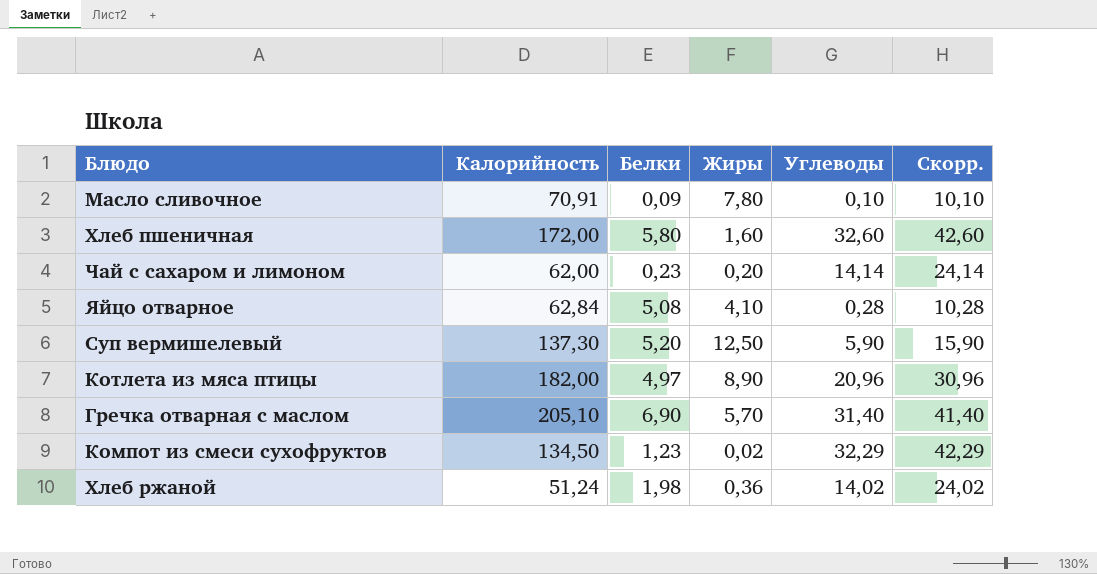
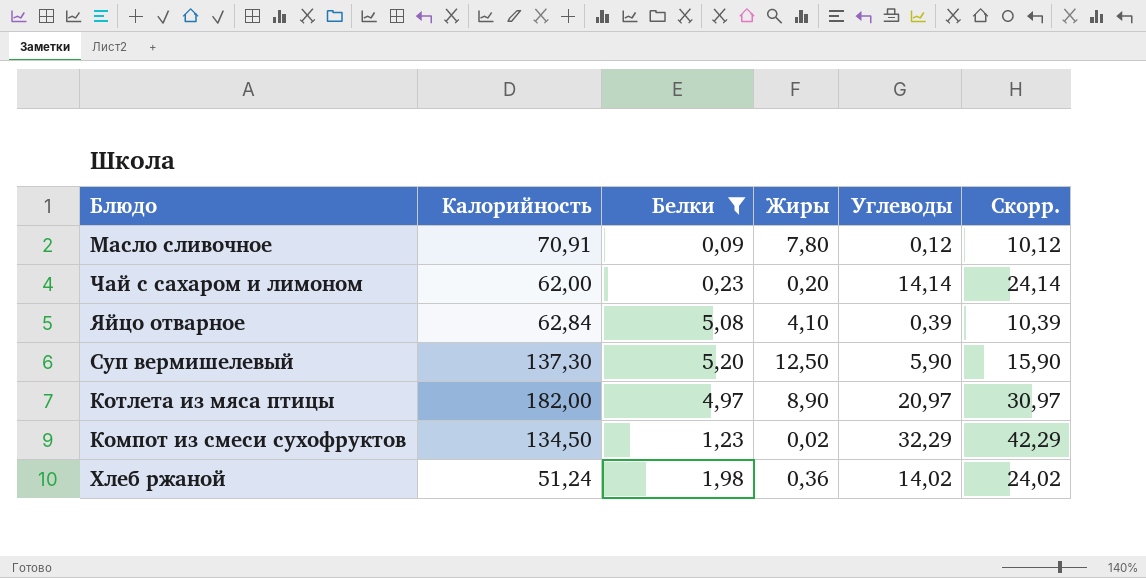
filter: none -> Белки <= 5,20
Масло сливочное | Углеводы: 0,10 -> 0,12
Масло сливочное | Скорр.: 10,10 -> 10,12
Яйцо отварное | Углеводы: 0,28 -> 0,39
Яйцо отварное | Скорр.: 10,28 -> 10,39
Котлета из мяса птицы | Углеводы: 20,96 -> 20,97
Котлета из мяса птицы | Скорр.: 30,96 -> 30,97

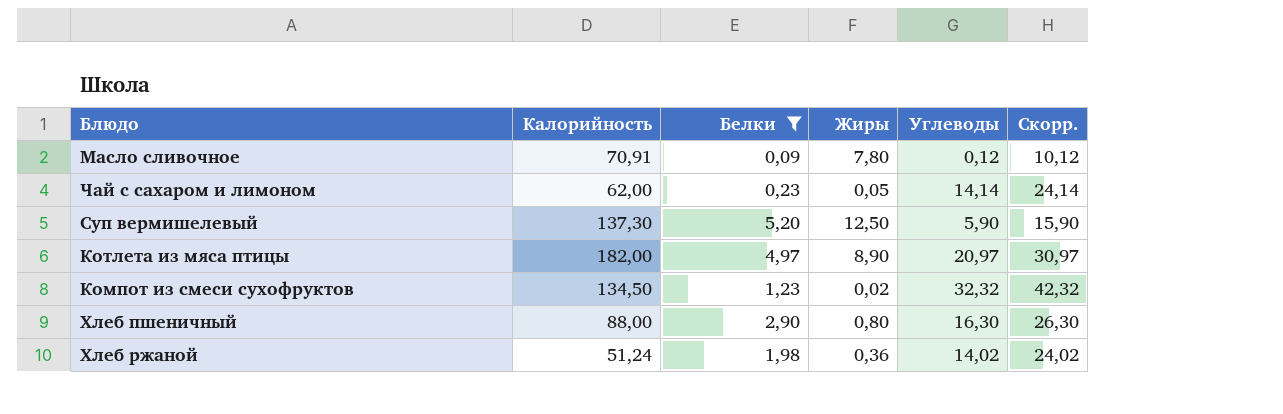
row Яйцо отварное: 62,84 | 5,08 | 4,10 | 0,39 | 10,39 -> none
Чай с сахаром и лимоном | Жиры: 0,20 -> 0,05
Компот из смеси сухофруктов | Углеводы: 32,29 -> 32,32
Компот из смеси сухофруктов | Скорр.: 42,29 -> 42,32
row Хлеб пшеничный: none -> 88,00 | 2,90 | 0,80 | 16,30 | 26,30

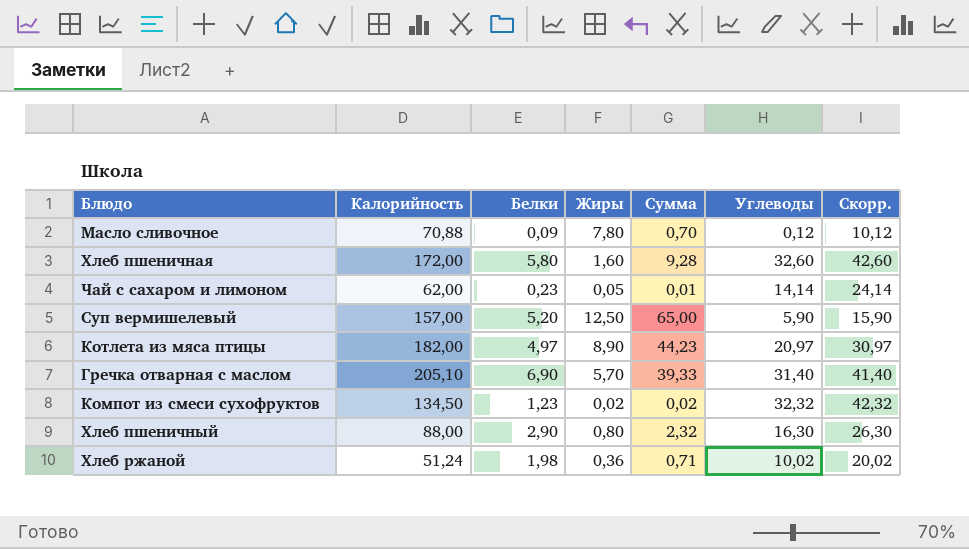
filter: Белки <= 5,20 -> none
column Сумма | formula: none -> [Белки] * [Жиры]
Масло сливочное | Калорийность: 70,91 -> 70,88
Суп вермишелевый | Калорийность: 137,30 -> 157,00
Хлеб ржаной | Углеводы: 14,02 -> 10,02
Хлеб ржаной | Скорр.: 24,02 -> 20,02

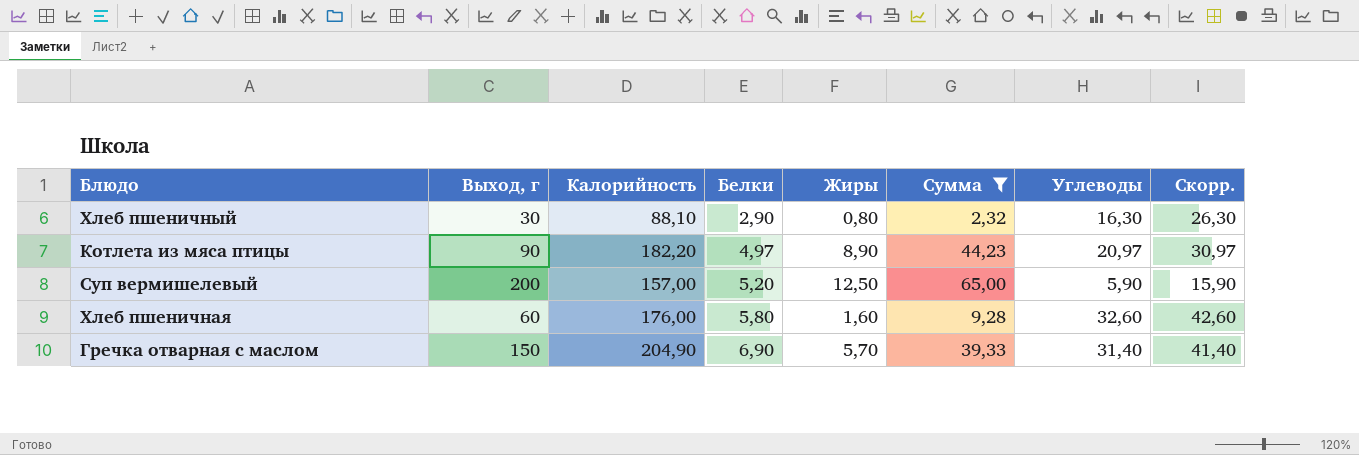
filter: none -> Сумма >= 2,32
row order: none -> Белки ascending
column Выход, г | position: none -> 2
Хлеб пшеничный | Калорийность: 88,00 -> 88,10
Котлета из мяса птицы | Калорийность: 182,00 -> 182,20
Хлеб пшеничная | Калорийность: 172,00 -> 176,00
Гречка отварная с маслом | Калорийность: 205,10 -> 204,90

